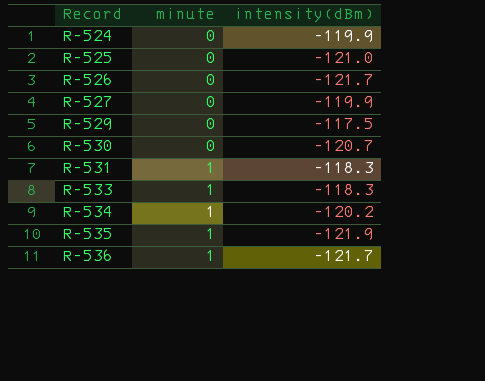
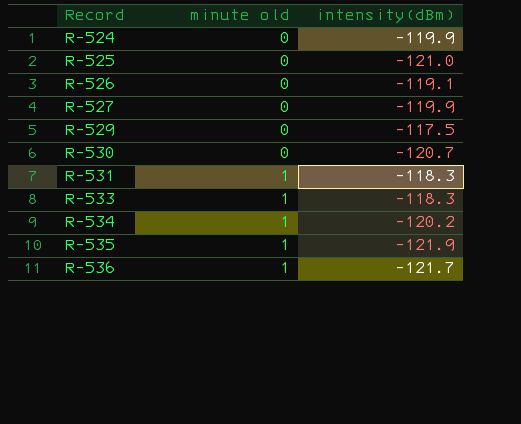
column name: minute -> minute old
R-526 | intensity(dBm): -121.7 -> -119.1

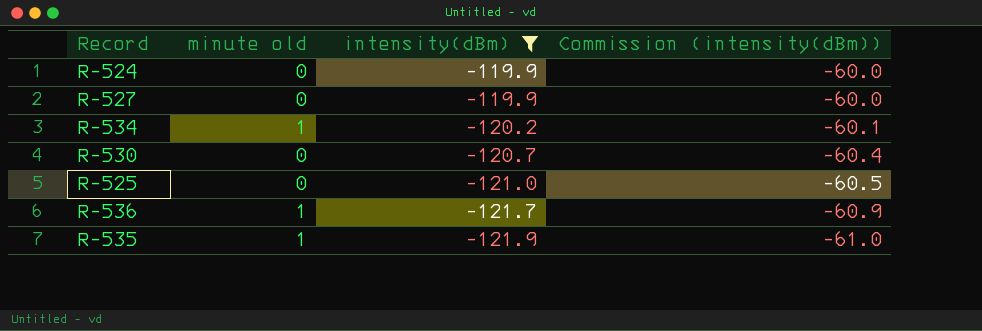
filter: none -> intensity(dBm) <= -119.9
row order: Record ascending -> intensity(dBm) descending
column Commission (intensity(dBm)) | formula: none -> [intensity(dBm)] * 0.5

